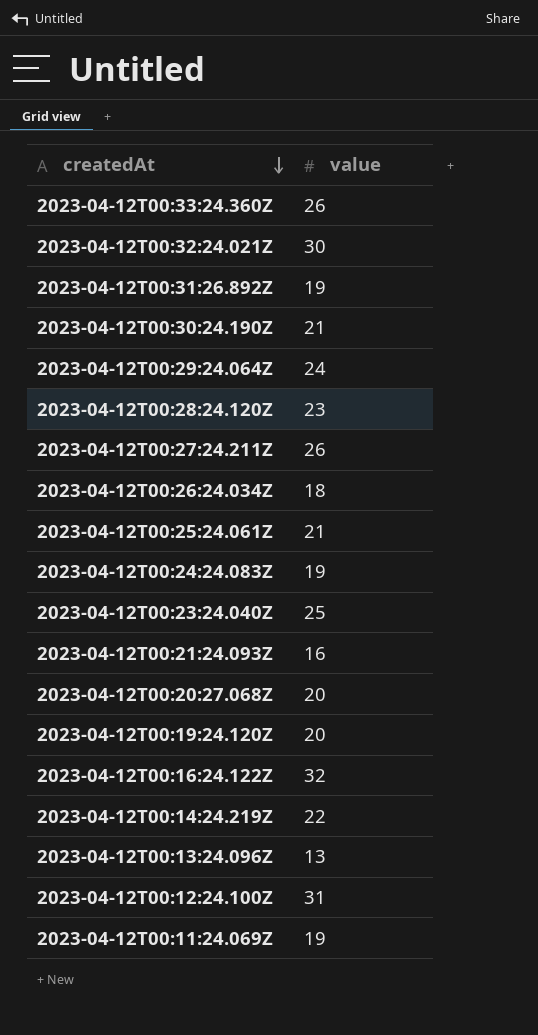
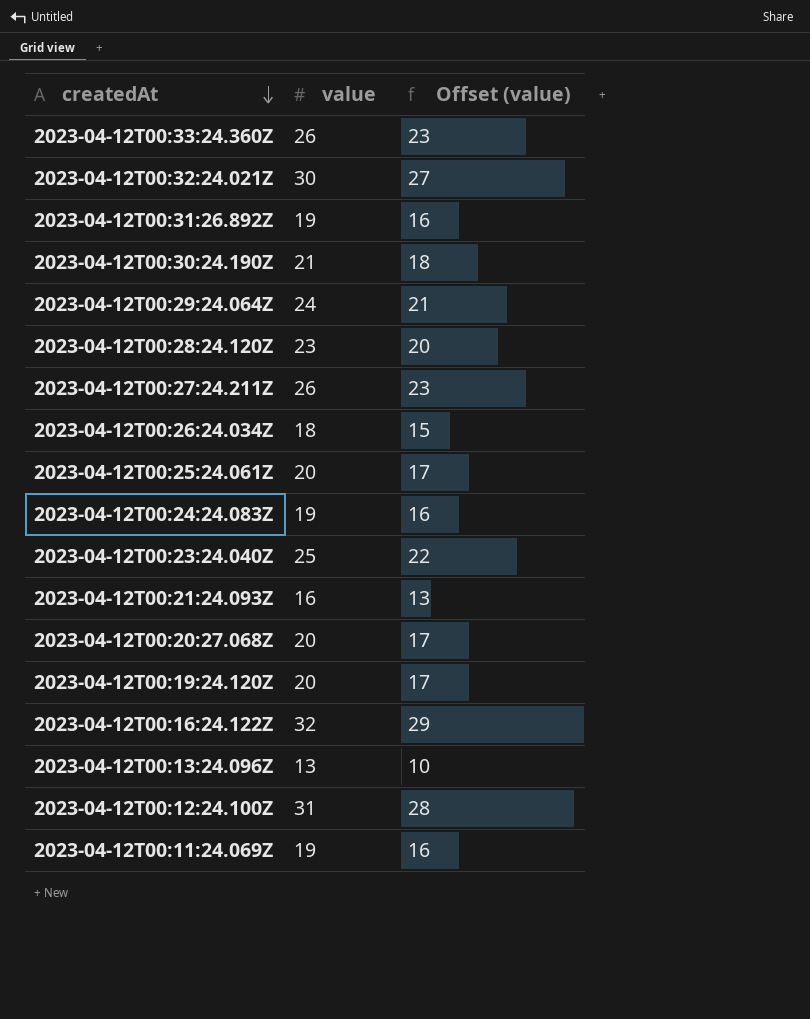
column Offset (value) | formula: none -> [value] - 3
row 2023-04-12T00:14:24.219Z: 22 -> none
2023-04-12T00:25:24.061Z | value: 21 -> 20

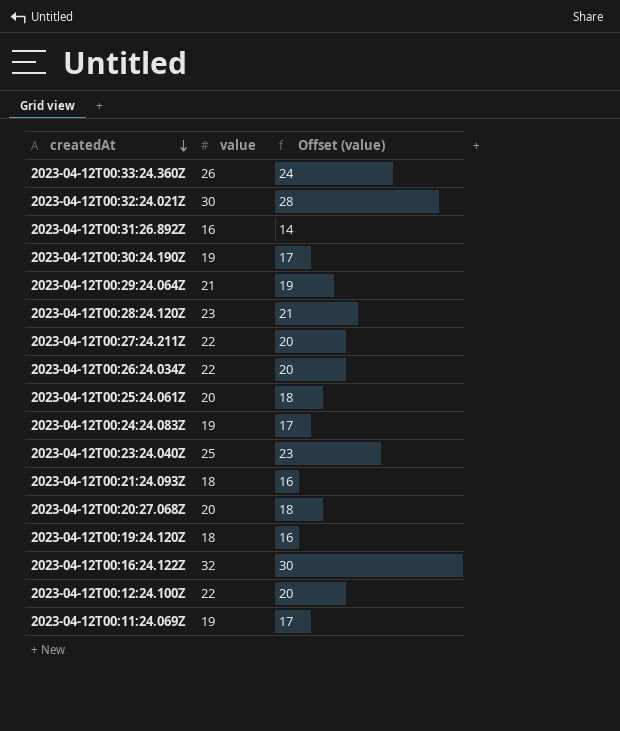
column Offset (value) | formula: [value] - 3 -> [value] - 2
row 2023-04-12T00:13:24.096Z: 13 | 10 -> none
2023-04-12T00:31:26.892Z | value: 19 -> 16
2023-04-12T00:30:24.190Z | value: 21 -> 19
2023-04-12T00:29:24.064Z | value: 24 -> 21
2023-04-12T00:27:24.211Z | value: 26 -> 22
2023-04-12T00:26:24.034Z | value: 18 -> 22
2023-04-12T00:21:24.093Z | value: 16 -> 18
2023-04-12T00:19:24.120Z | value: 20 -> 18
2023-04-12T00:12:24.100Z | value: 31 -> 22

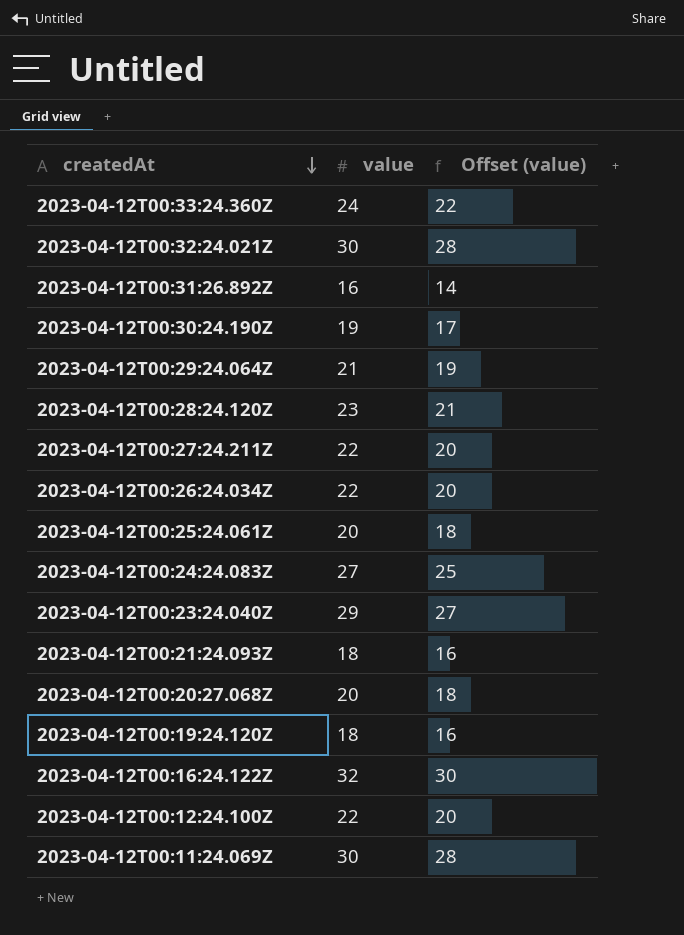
2023-04-12T00:33:24.360Z | value: 26 -> 24
2023-04-12T00:33:24.360Z | Offset (value): 24 -> 22
2023-04-12T00:24:24.083Z | value: 19 -> 27
2023-04-12T00:24:24.083Z | Offset (value): 17 -> 25
2023-04-12T00:23:24.040Z | value: 25 -> 29
2023-04-12T00:23:24.040Z | Offset (value): 23 -> 27
2023-04-12T00:11:24.069Z | value: 19 -> 30
2023-04-12T00:11:24.069Z | Offset (value): 17 -> 28

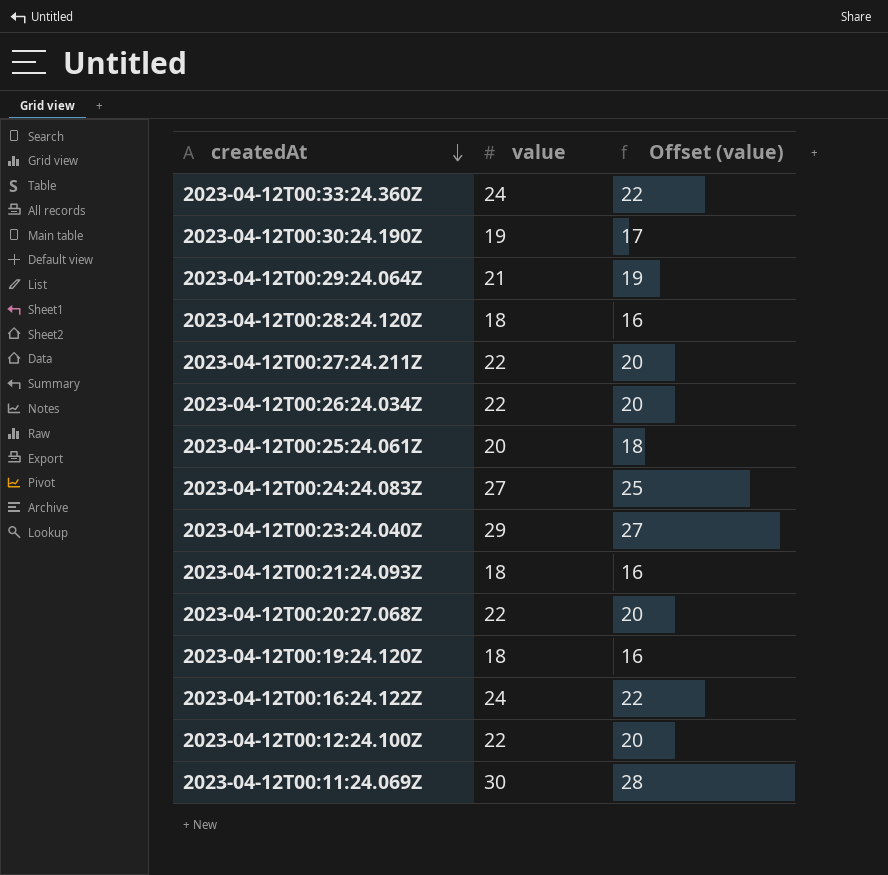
row 2023-04-12T00:32:24.021Z: 30 | 28 -> none
row 2023-04-12T00:31:26.892Z: 16 | 14 -> none
2023-04-12T00:28:24.120Z | value: 23 -> 18
2023-04-12T00:28:24.120Z | Offset (value): 21 -> 16
2023-04-12T00:20:27.068Z | value: 20 -> 22
2023-04-12T00:20:27.068Z | Offset (value): 18 -> 20
2023-04-12T00:16:24.122Z | value: 32 -> 24
2023-04-12T00:16:24.122Z | Offset (value): 30 -> 22

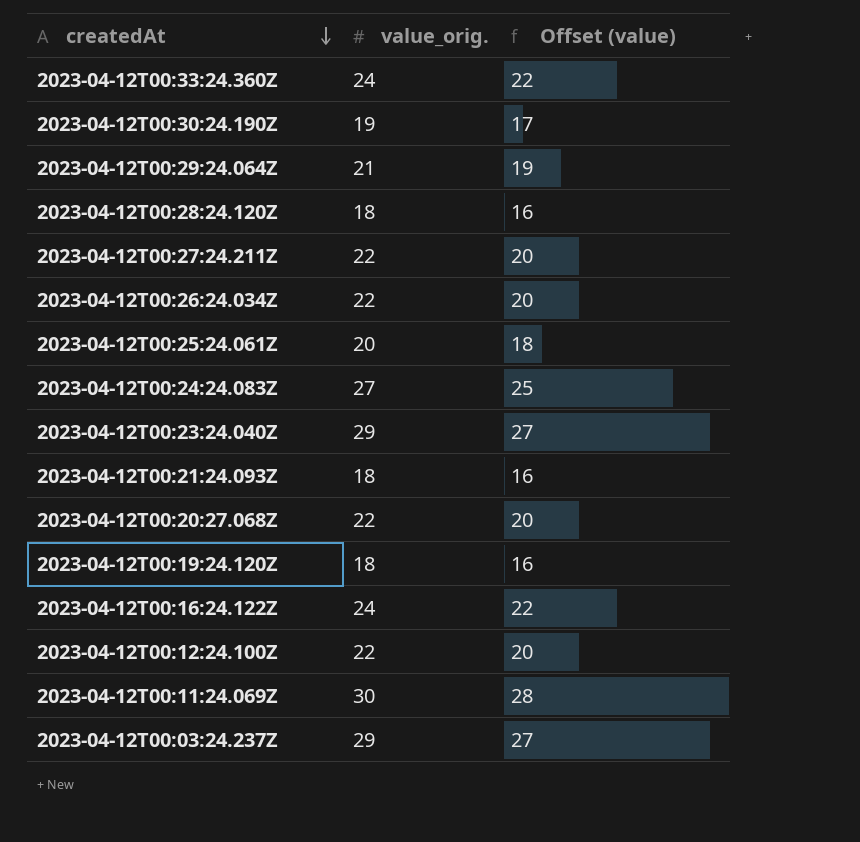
column name: value -> value_orig.
row 2023-04-12T00:03:24.237Z: none -> 29 | 27

